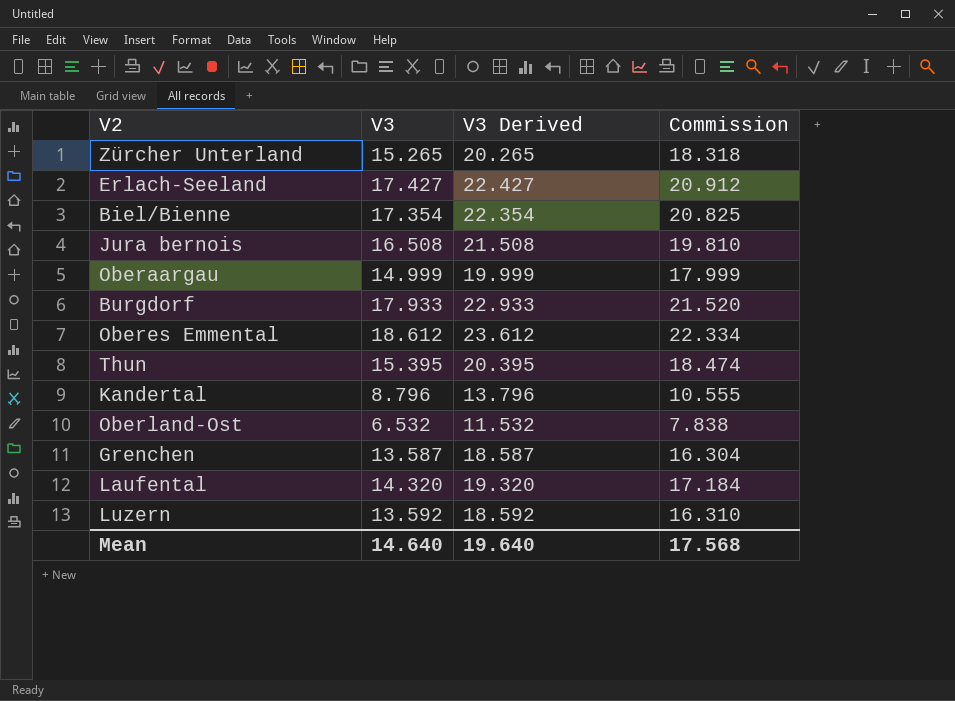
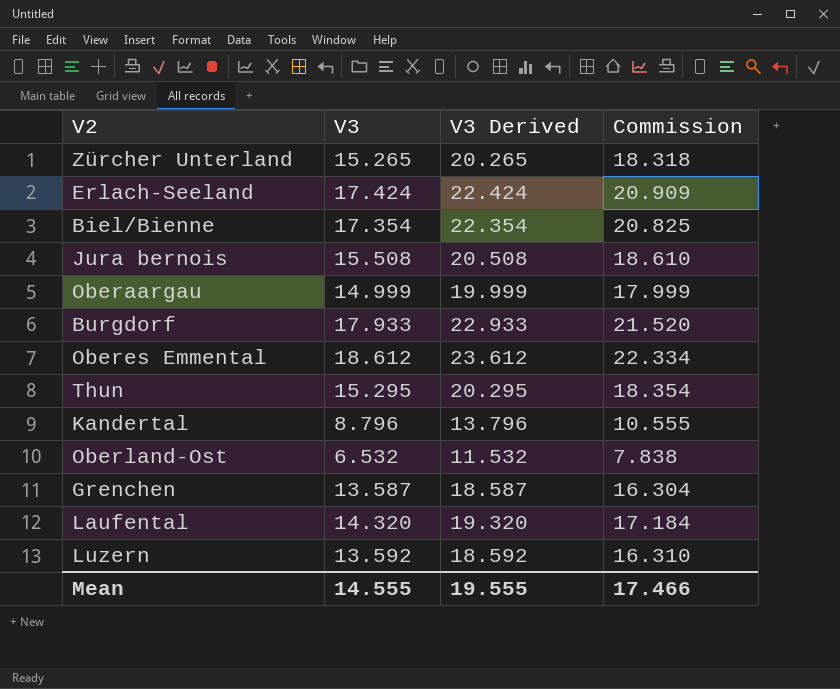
Erlach-Seeland | V3: 17.427 -> 17.424
Erlach-Seeland | V3 Derived: 22.427 -> 22.424
Erlach-Seeland | Commission: 20.912 -> 20.909
Jura bernois | V3: 16.508 -> 15.508
Jura bernois | V3 Derived: 21.508 -> 20.508
Jura bernois | Commission: 19.810 -> 18.610
Thun | V3: 15.395 -> 15.295
Thun | V3 Derived: 20.395 -> 20.295
Thun | Commission: 18.474 -> 18.354
Mean | V3: 14.640 -> 14.555
Mean | V3 Derived: 19.640 -> 19.555
Mean | Commission: 17.568 -> 17.466

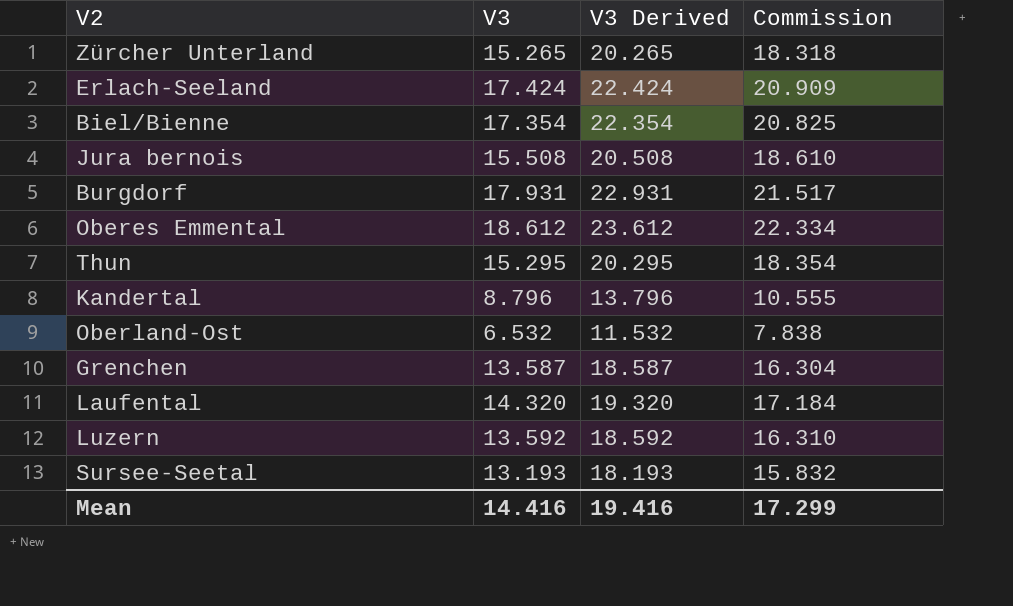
row Oberaargau: 14.999 | 19.999 | 17.999 -> none
Burgdorf | V3: 17.933 -> 17.931
Burgdorf | V3 Derived: 22.933 -> 22.931
Burgdorf | Commission: 21.520 -> 21.517
row Sursee-Seetal: none -> 13.193 | 18.193 | 15.832
Mean | V3: 14.555 -> 14.416
Mean | V3 Derived: 19.555 -> 19.416
Mean | Commission: 17.466 -> 17.299

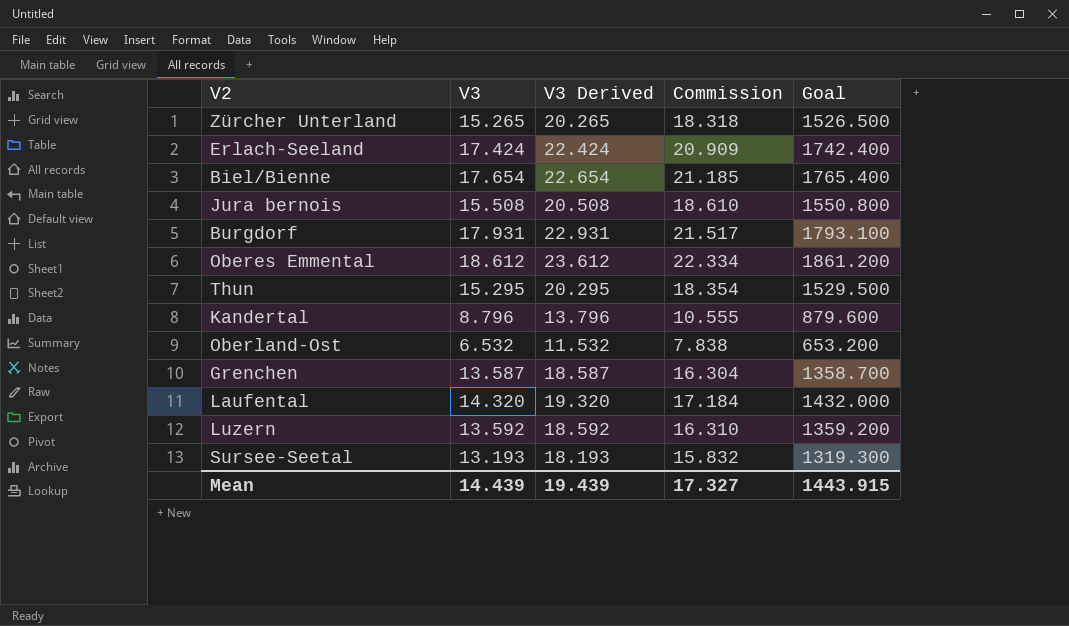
column Goal | formula: none -> [V3] * 100
Biel/Bienne | V3: 17.354 -> 17.654
Biel/Bienne | V3 Derived: 22.354 -> 22.654
Biel/Bienne | Commission: 20.825 -> 21.185
Mean | V3: 14.416 -> 14.439
Mean | V3 Derived: 19.416 -> 19.439
Mean | Commission: 17.299 -> 17.327

